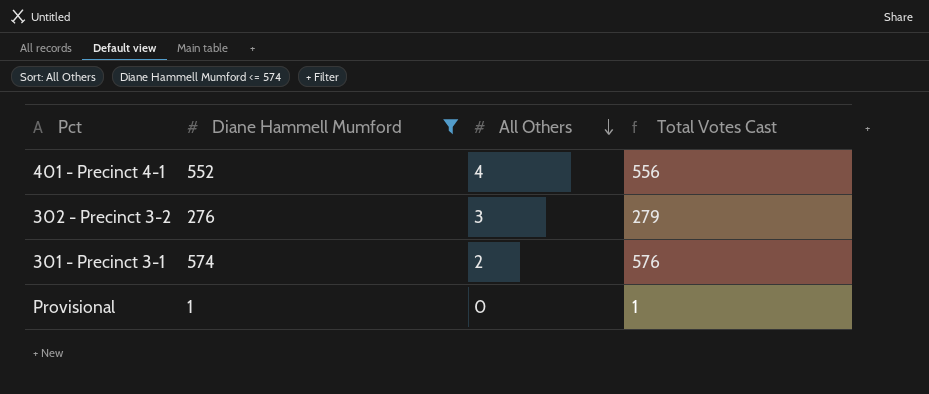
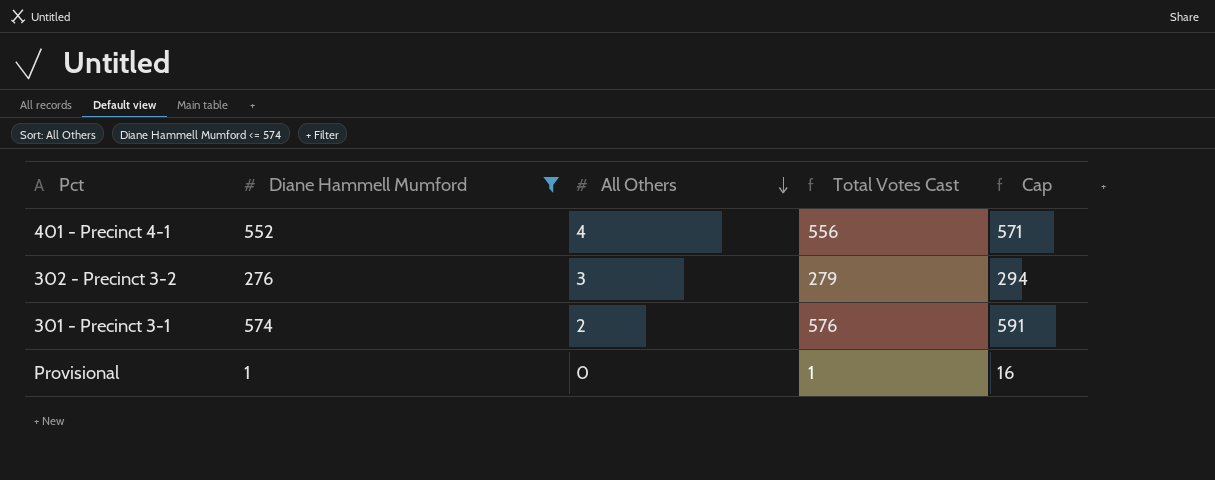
column Cap | formula: none -> [Total Votes Cast] + 15

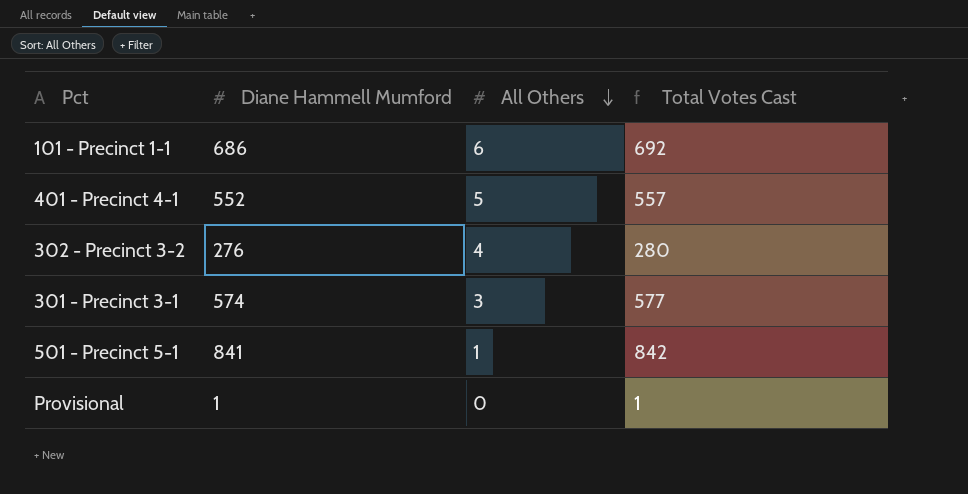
filter: Diane Hammell Mumford <= 574 -> none
column Cap | formula: [Total Votes Cast] + 15 -> none
401 - Precinct 4-1 | All Others: 4 -> 5
401 - Precinct 4-1 | Total Votes Cast: 556 -> 557
302 - Precinct 3-2 | All Others: 3 -> 4
302 - Precinct 3-2 | Total Votes Cast: 279 -> 280
301 - Precinct 3-1 | All Others: 2 -> 3
301 - Precinct 3-1 | Total Votes Cast: 576 -> 577

